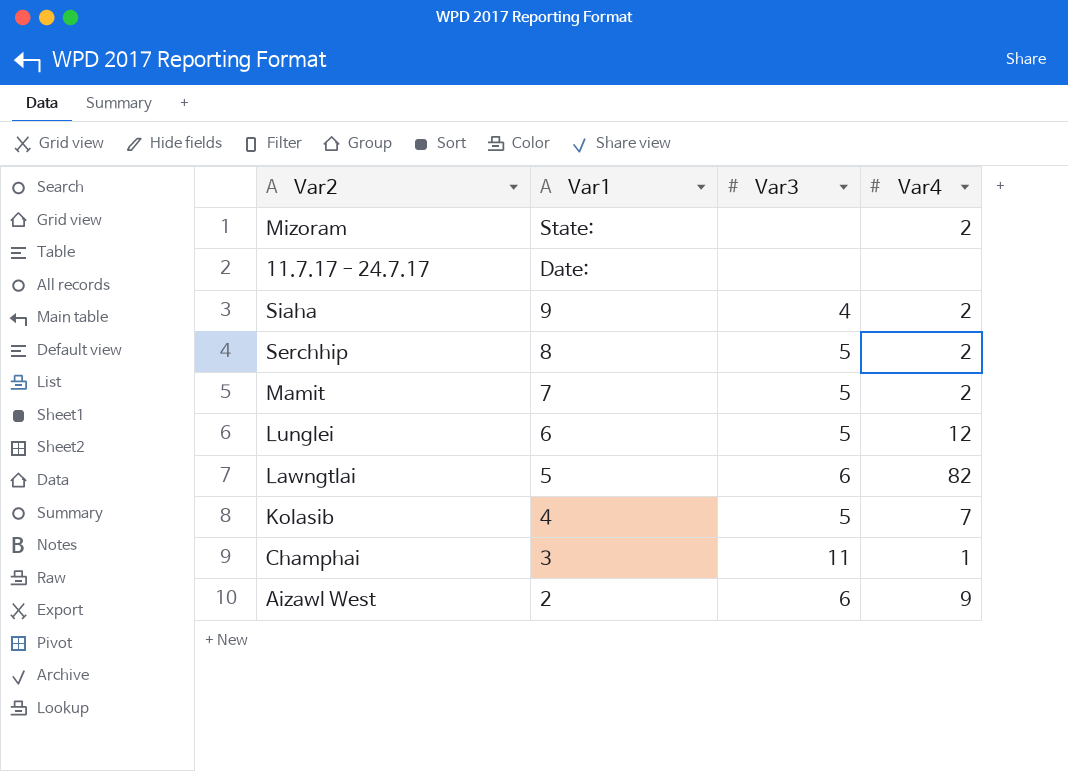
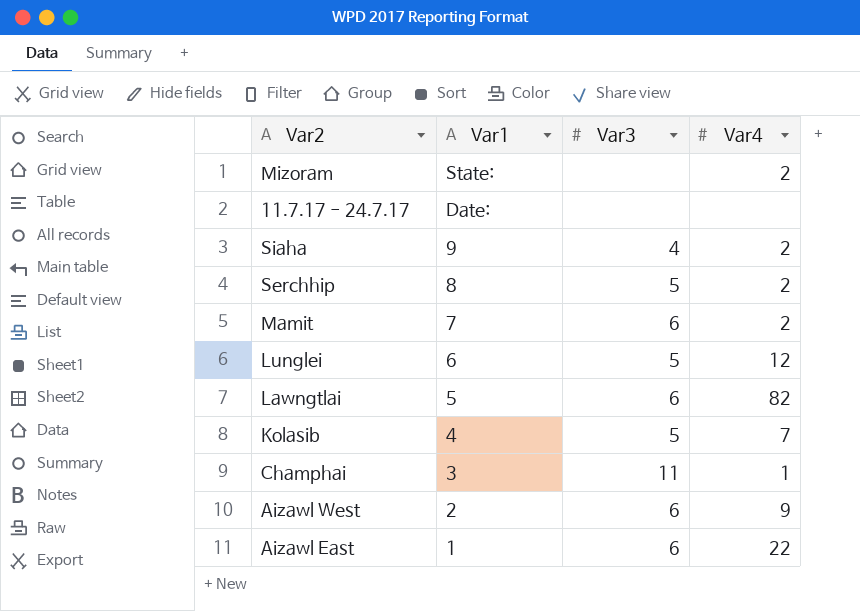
Mamit | Var3: 5 -> 6
row Aizawl East: none -> 1 | 6 | 22

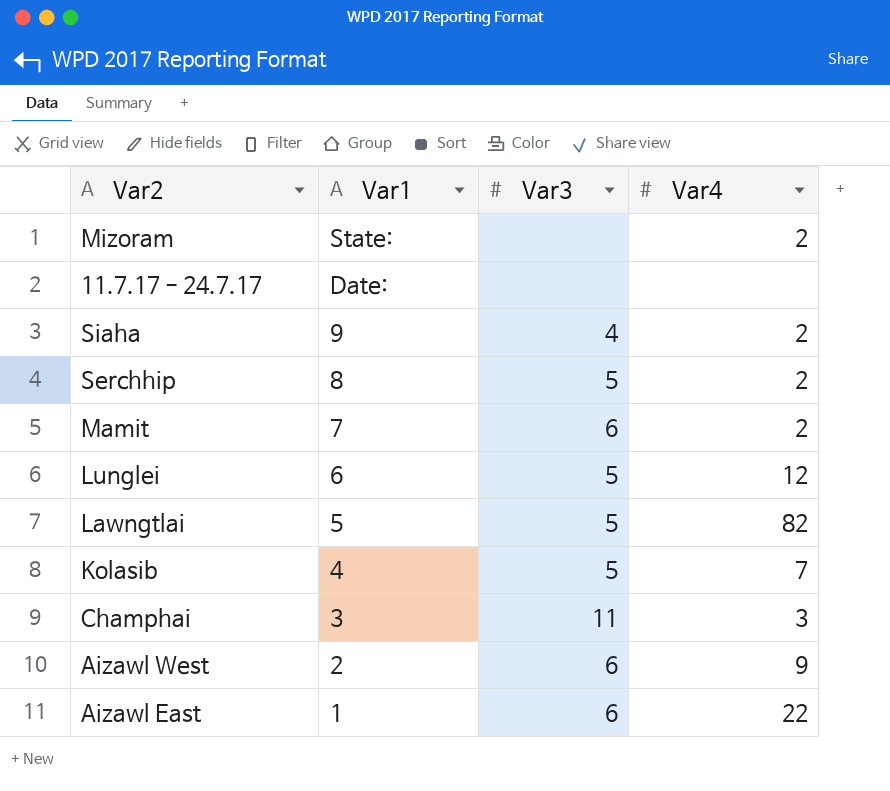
Lawngtlai | Var3: 6 -> 5
Champhai | Var4: 1 -> 3

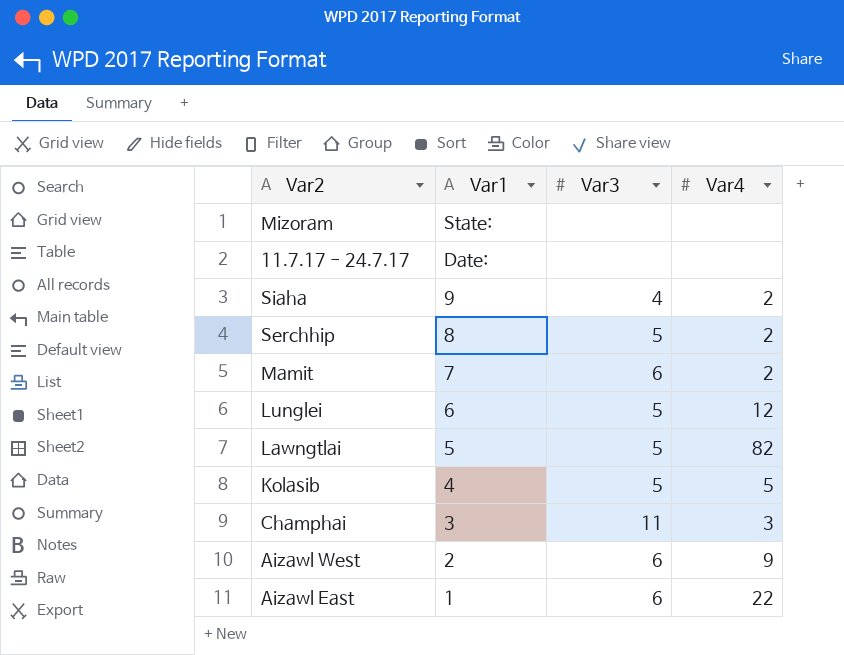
Mizoram | Var4: 2 -> none
Kolasib | Var4: 7 -> 5

